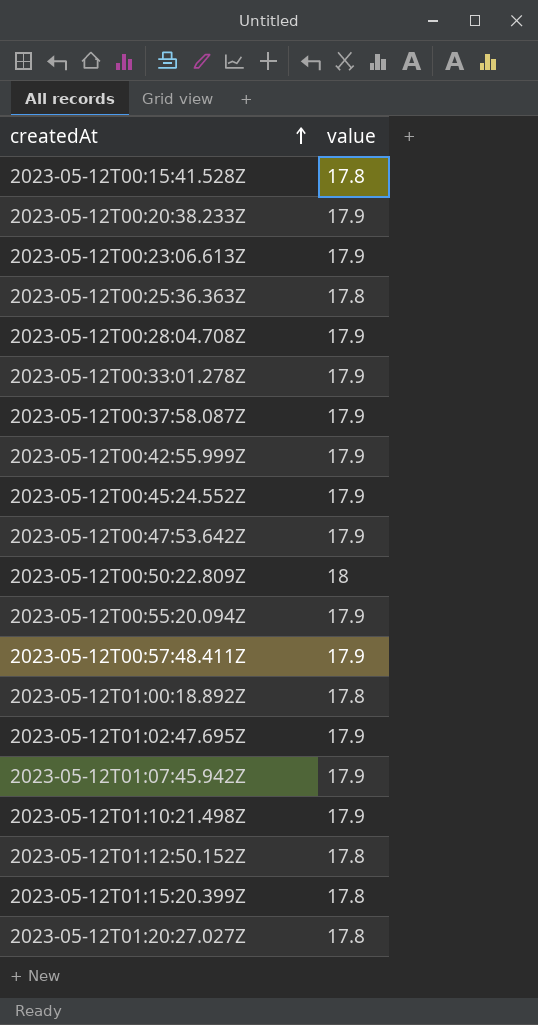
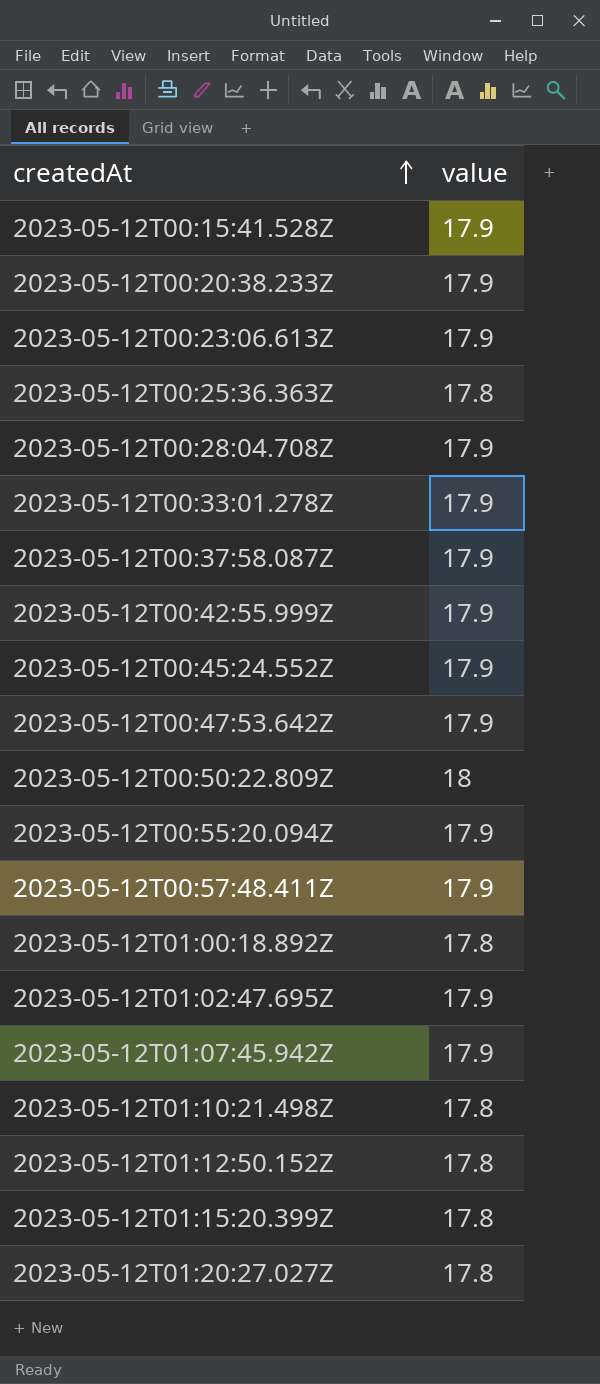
2023-05-12T00:15:41.528Z | value: 17.8 -> 17.9
2023-05-12T01:10:21.498Z | value: 17.9 -> 17.8

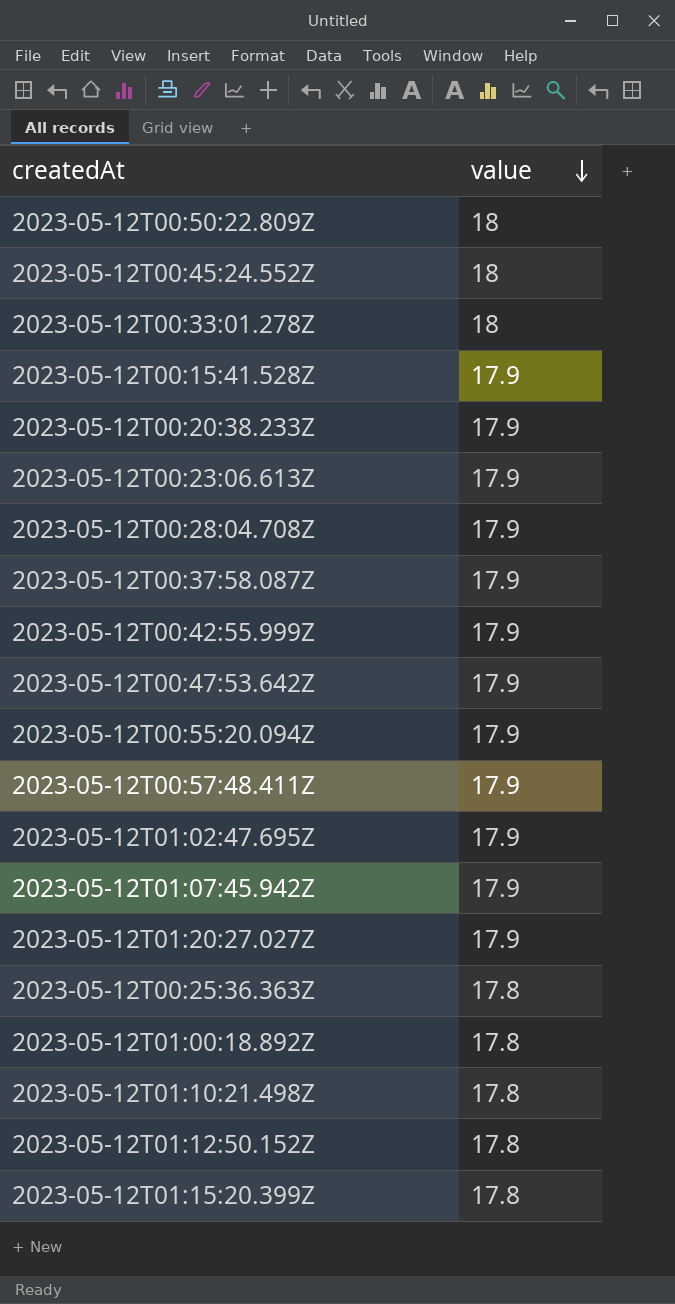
row order: createdAt ascending -> value descending
2023-05-12T00:45:24.552Z | value: 17.9 -> 18
2023-05-12T00:33:01.278Z | value: 17.9 -> 18
2023-05-12T01:20:27.027Z | value: 17.8 -> 17.9

